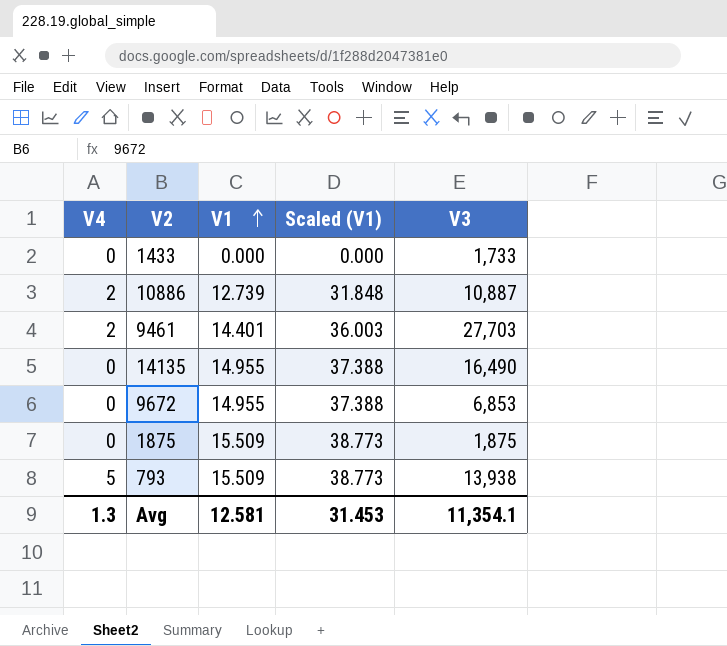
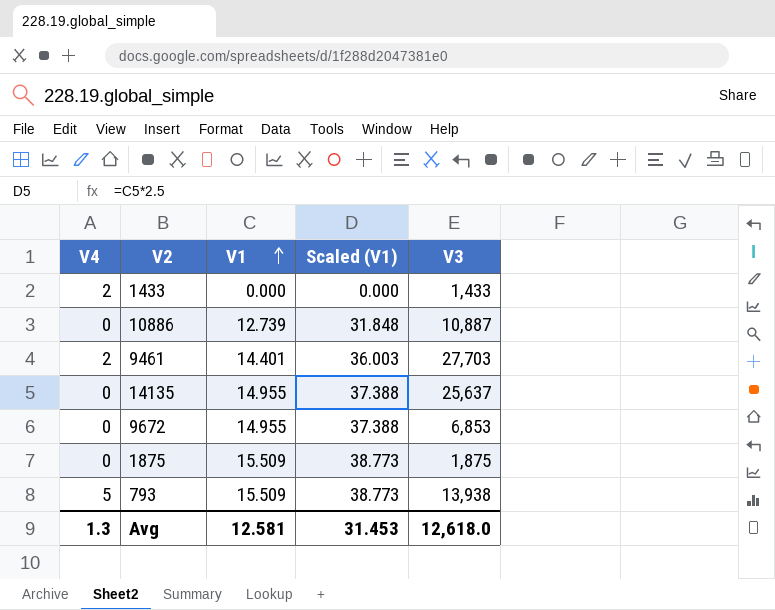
1433 | V4: 0 -> 2
1433 | V3: 1,733 -> 1,433
10886 | V4: 2 -> 0
14135 | V3: 16,490 -> 25,637
Avg | V3: 11,354.1 -> 12,618.0

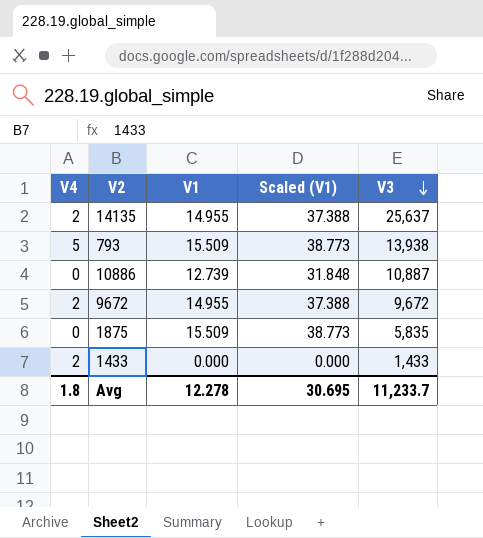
row order: V1 ascending -> V3 descending
row 9461: 2 | 14.401 | 36.003 | 27,703 -> none
14135 | V4: 0 -> 2
9672 | V4: 0 -> 2
9672 | V3: 6,853 -> 9,672
1875 | V3: 1,875 -> 5,835
Avg | V4: 1.3 -> 1.8
Avg | V1: 12.581 -> 12.278
Avg | Scaled (V1): 31.453 -> 30.695
Avg | V3: 12,618.0 -> 11,233.7

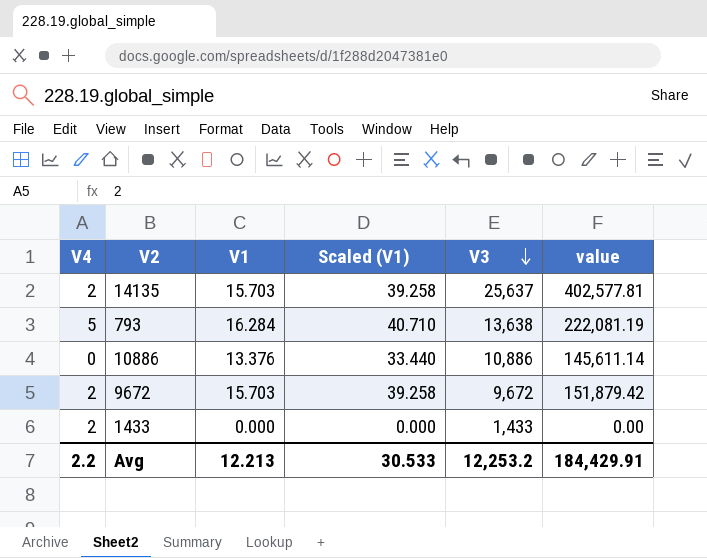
column value | formula: none -> [V1] * [V3]
row 1875: 0 | 15.509 | 38.773 | 5,835 -> none
14135 | V1: 14.955 -> 15.703
14135 | Scaled (V1): 37.388 -> 39.258
793 | V1: 15.509 -> 16.284
793 | Scaled (V1): 38.773 -> 40.710
793 | V3: 13,938 -> 13,638
10886 | V1: 12.739 -> 13.376
10886 | Scaled (V1): 31.848 -> 33.440
10886 | V3: 10,887 -> 10,886
9672 | V1: 14.955 -> 15.703
9672 | Scaled (V1): 37.388 -> 39.258
Avg | V4: 1.8 -> 2.2
Avg | V1: 12.278 -> 12.213
Avg | Scaled (V1): 30.695 -> 30.533
Avg | V3: 11,233.7 -> 12,253.2

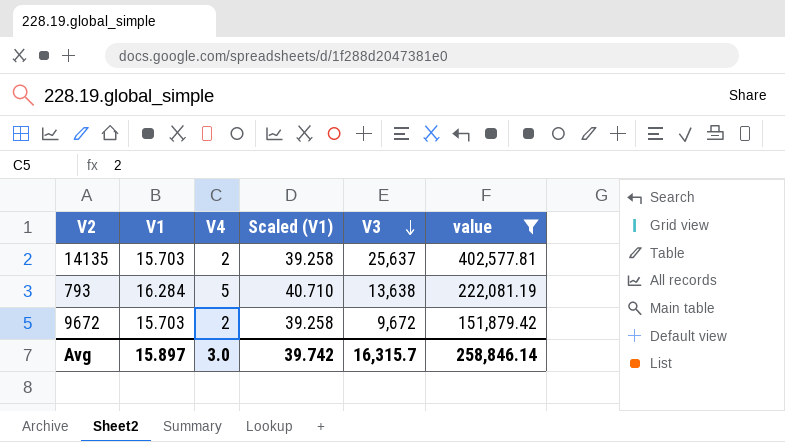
filter: none -> value >= 151,879.42
column V4 | position: 1 -> 3
Avg | V1: 12.213 -> 15.897
Avg | V4: 2.2 -> 3.0
Avg | Scaled (V1): 30.533 -> 39.742
Avg | V3: 12,253.2 -> 16,315.7
Avg | value: 184,429.91 -> 258,846.14

